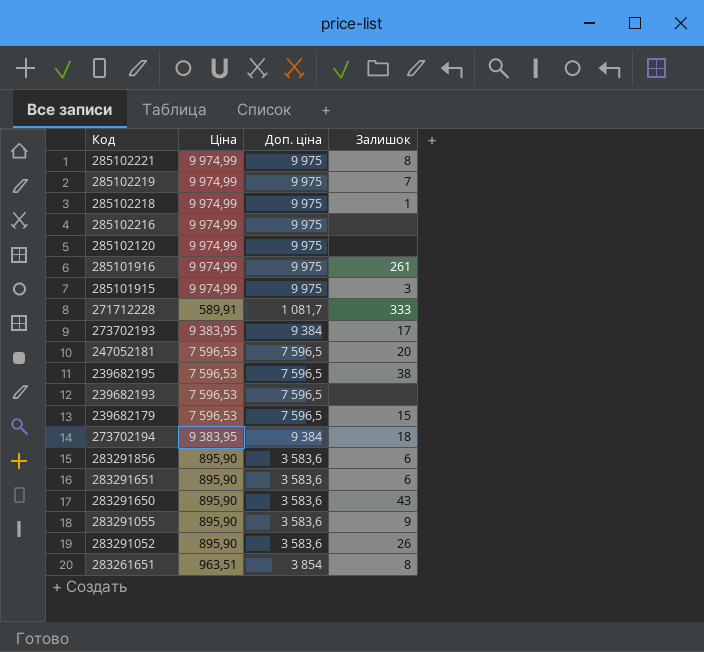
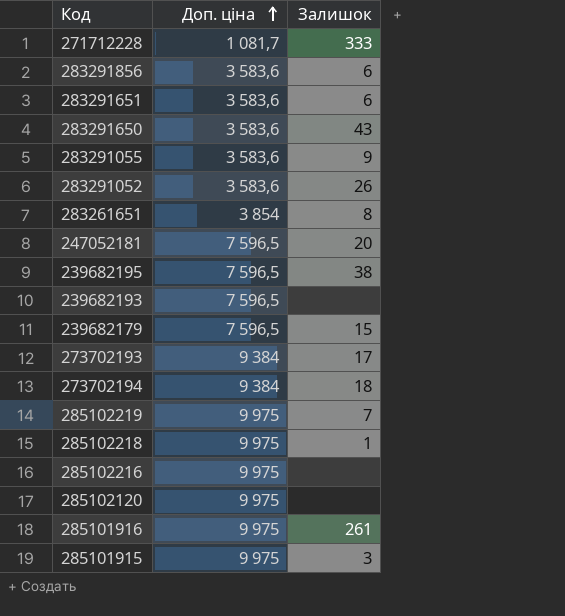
row order: none -> Доп. ціна ascending
column Ціна | position: 2 -> none
row 285102221: 9 974,99 | 9 975 | 8 -> none

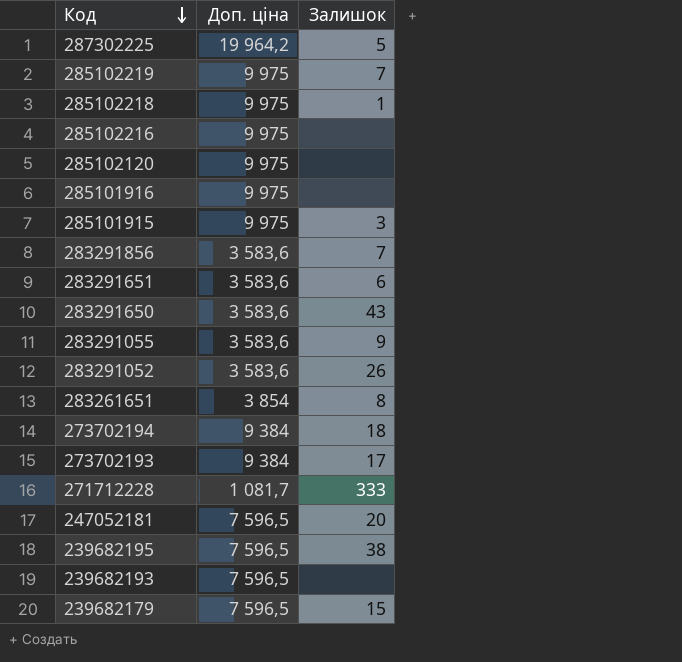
row order: Доп. ціна ascending -> Код descending
row 287302225: none -> 19 964,2 | 5
285101916 | Залишок: 261 -> none
283291856 | Залишок: 6 -> 7

